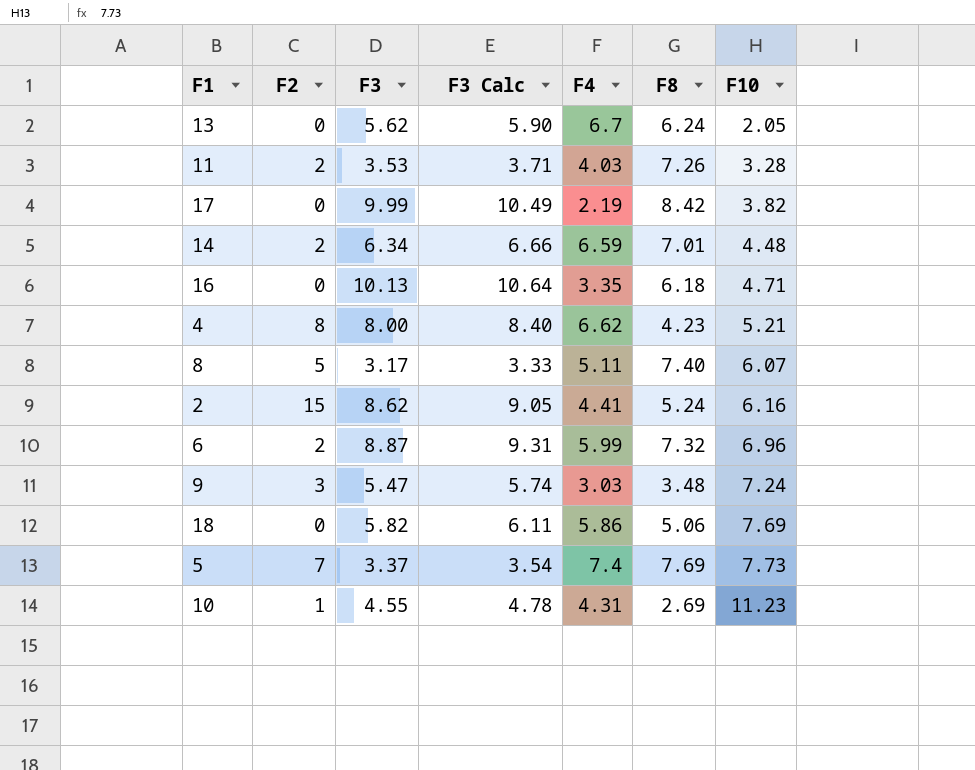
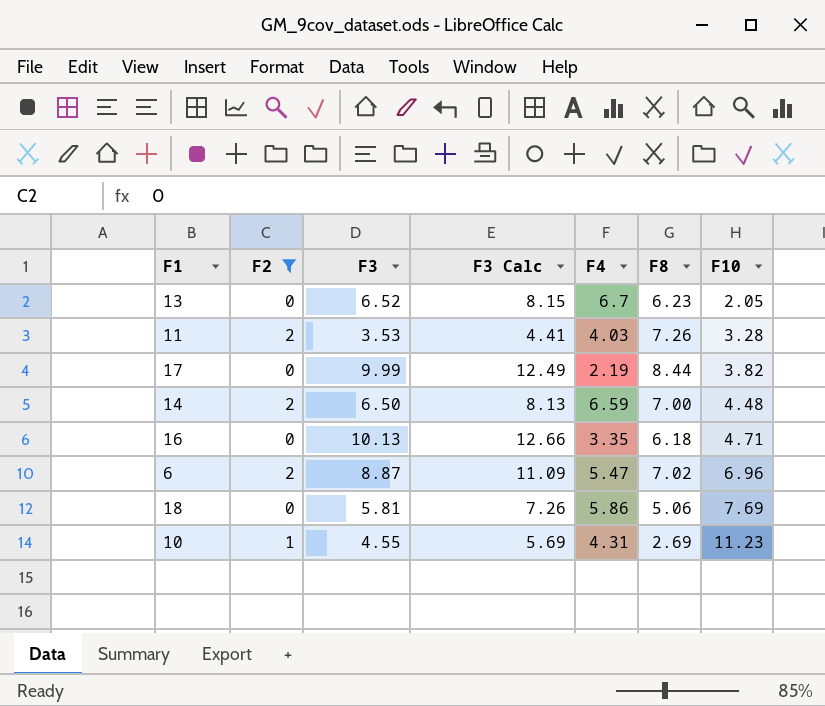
filter: none -> F2 <= 2
column F3 Calc | formula: [F3] * 1.05 -> [F3] * 1.25
13 | F3: 5.62 -> 6.52
13 | F8: 6.24 -> 6.23
17 | F8: 8.42 -> 8.44
14 | F3: 6.34 -> 6.50
14 | F8: 7.01 -> 7.00
6 | F4: 5.99 -> 5.47
6 | F8: 7.32 -> 7.02
18 | F3: 5.82 -> 5.81

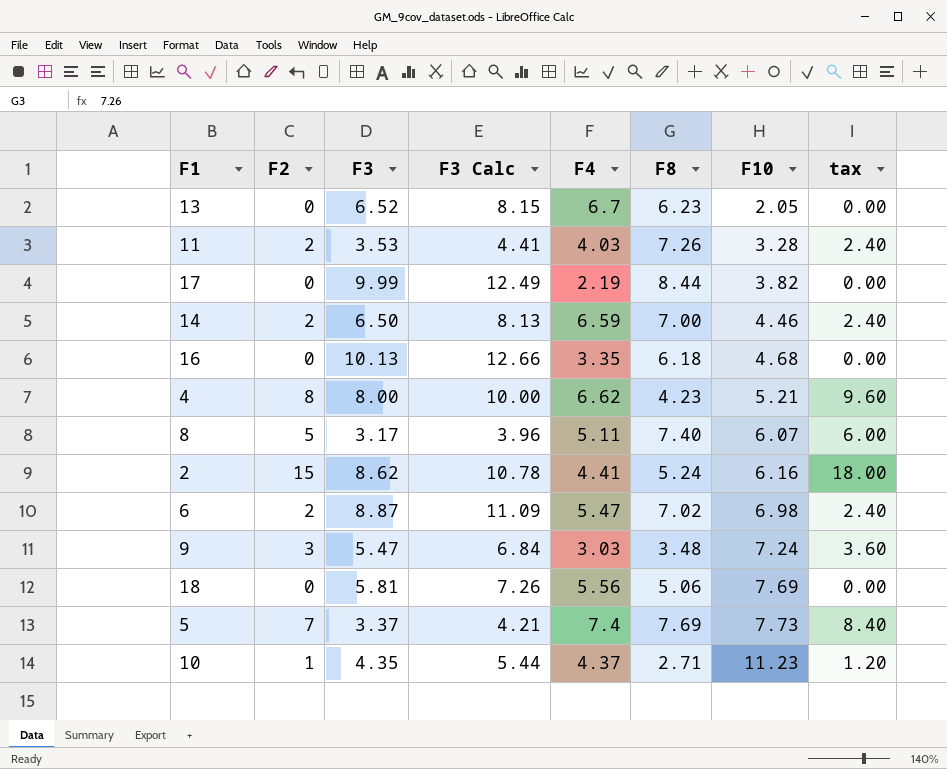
filter: F2 <= 2 -> none
column tax | formula: none -> [F2] * 1.2
14 | F10: 4.48 -> 4.46
16 | F10: 4.71 -> 4.68
6 | F10: 6.96 -> 6.98
18 | F4: 5.86 -> 5.56
10 | F3: 4.55 -> 4.35
10 | F3 Calc: 5.69 -> 5.44
10 | F4: 4.31 -> 4.37
10 | F8: 2.69 -> 2.71

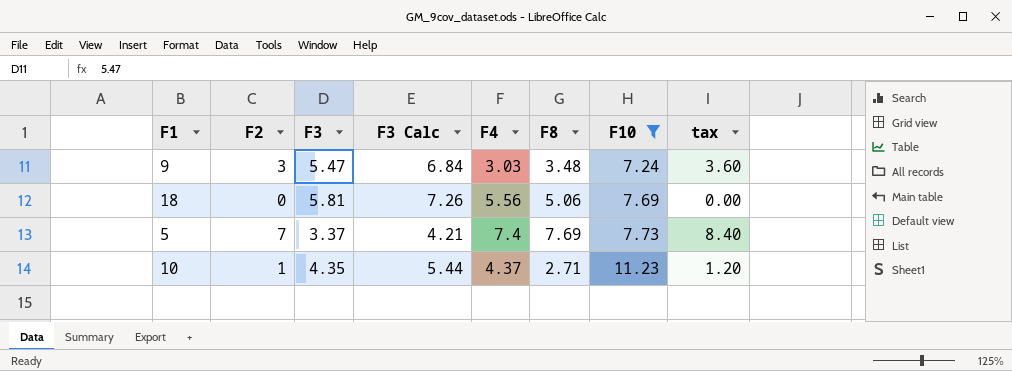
filter: none -> F10 >= 7.24

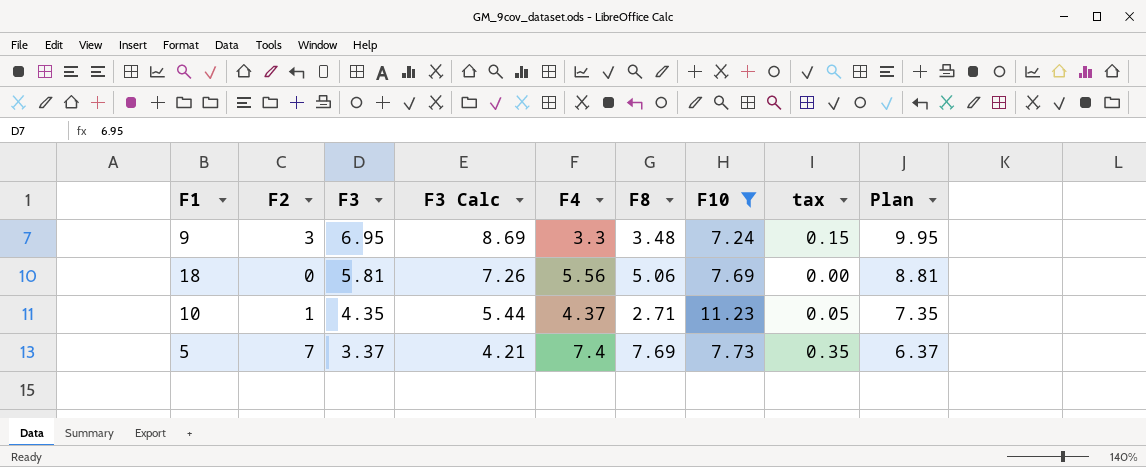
row order: F10 ascending -> F3 descending
column tax | formula: [F2] * 1.2 -> [F2] * 0.05
column Plan | formula: none -> [F3] + 3
9 | F3: 5.47 -> 6.95
9 | F3 Calc: 6.84 -> 8.69
9 | F4: 3.03 -> 3.3

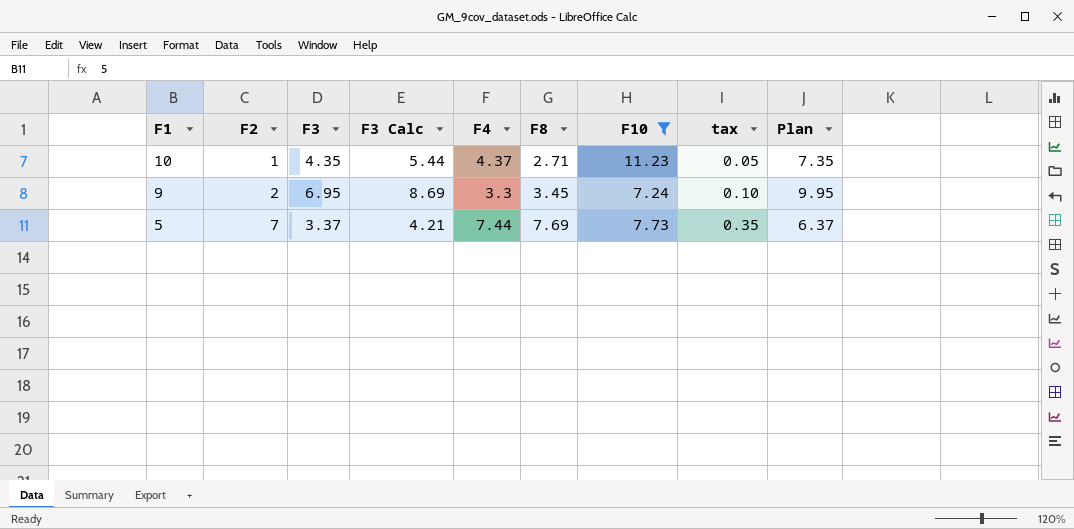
row order: F3 descending -> F1 descending
row 18: 0 | 5.81 | 7.26 | 5.56 | 5.06 | 7.69 | 0.00 | 8.81 -> none
9 | F2: 3 -> 2
9 | F8: 3.48 -> 3.45
9 | tax: 0.15 -> 0.10
5 | F4: 7.4 -> 7.44

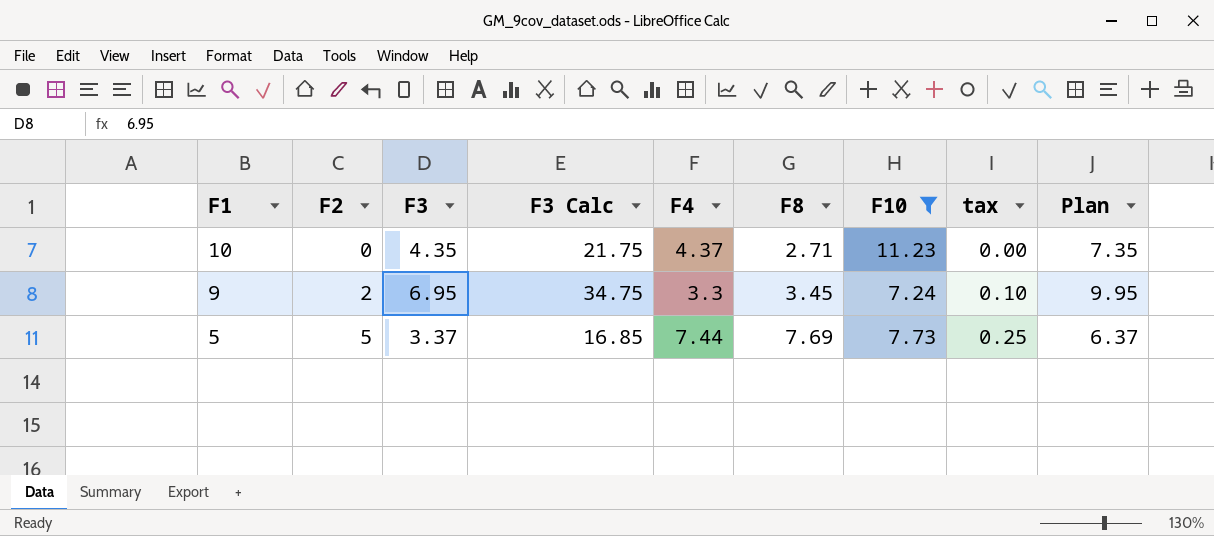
column F3 Calc | formula: [F3] * 1.25 -> [F3] * 5
10 | F2: 1 -> 0
10 | tax: 0.05 -> 0.00
5 | F2: 7 -> 5
5 | tax: 0.35 -> 0.25

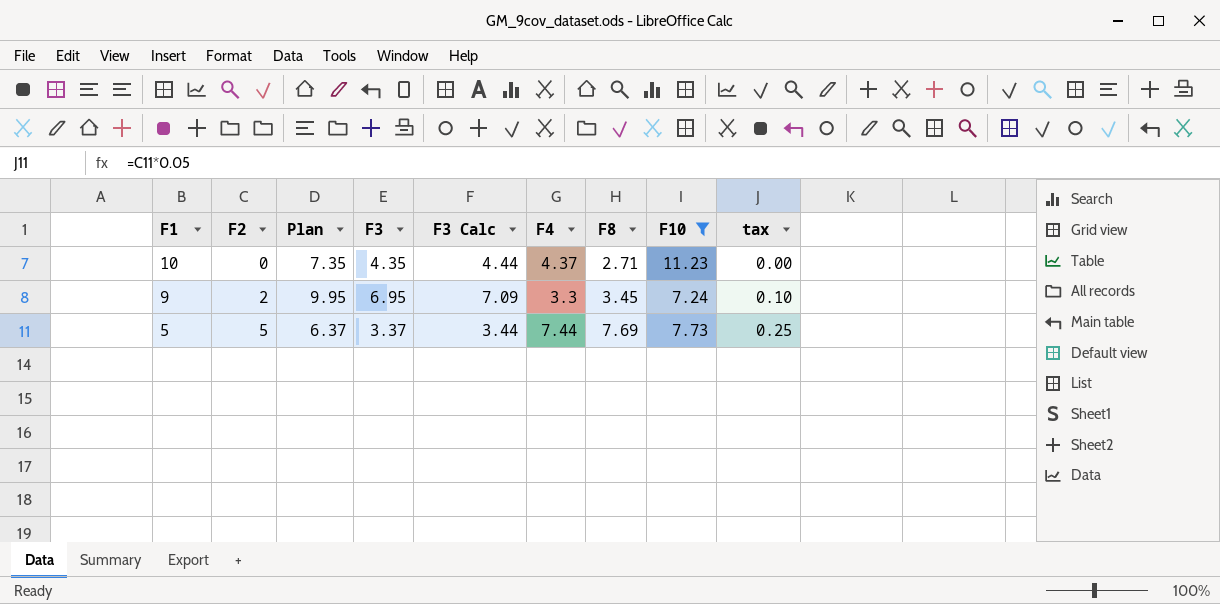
column Plan | position: 9 -> 3
column F3 Calc | formula: [F3] * 5 -> [F3] * 1.02

